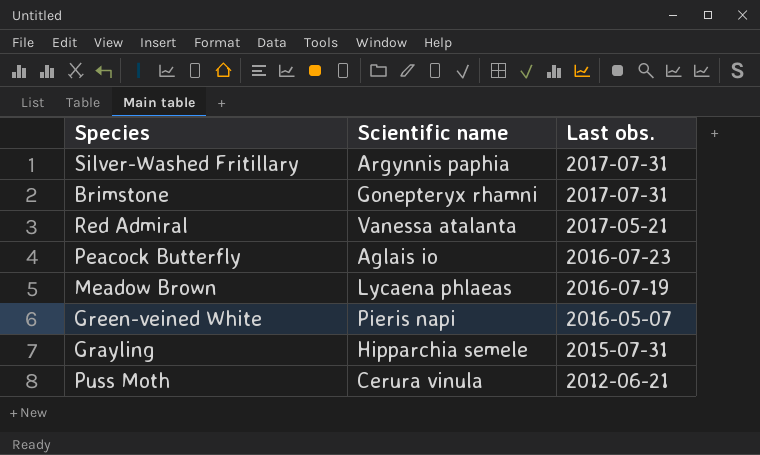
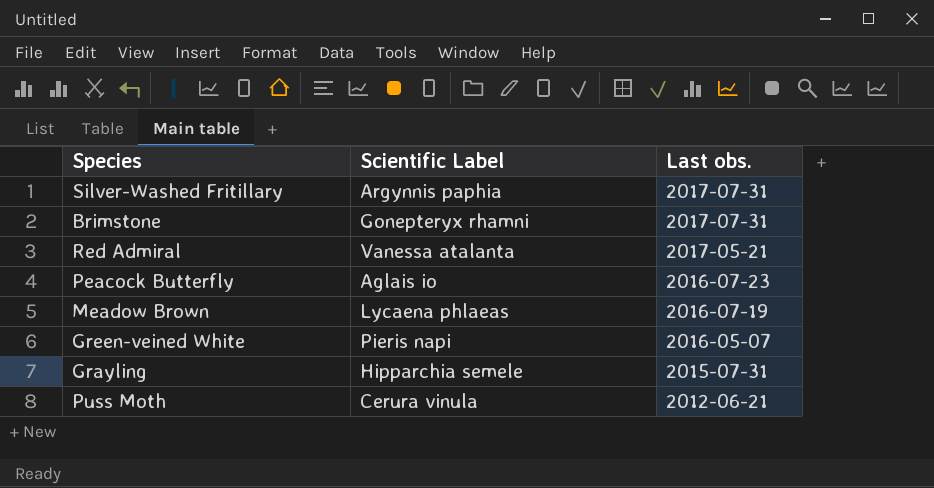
column name: Scientific name -> Scientific Label

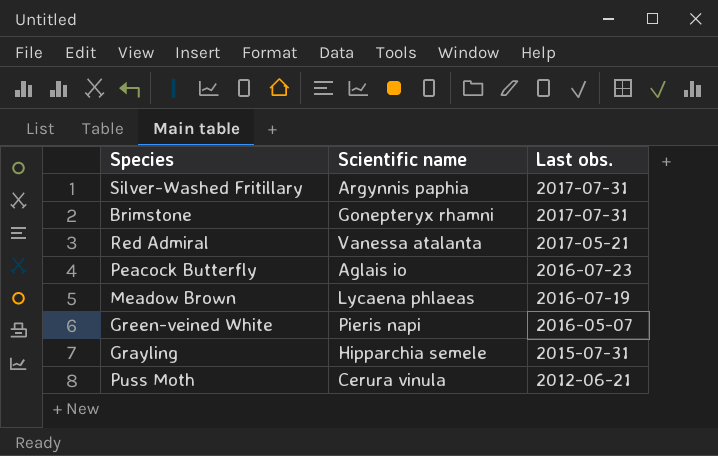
column name: Scientific Label -> Scientific name

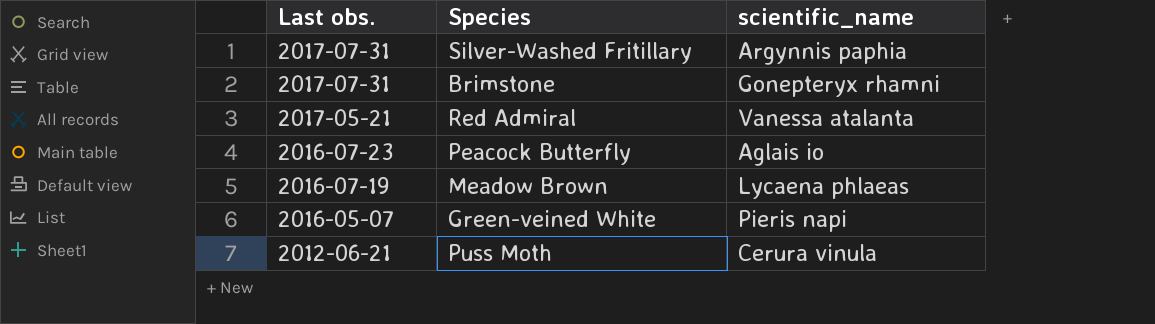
column Last obs. | position: 3 -> 1
column name: Scientific name -> scientific_name
row Grayling: Hipparchia semele | 2015-07-31 -> none

